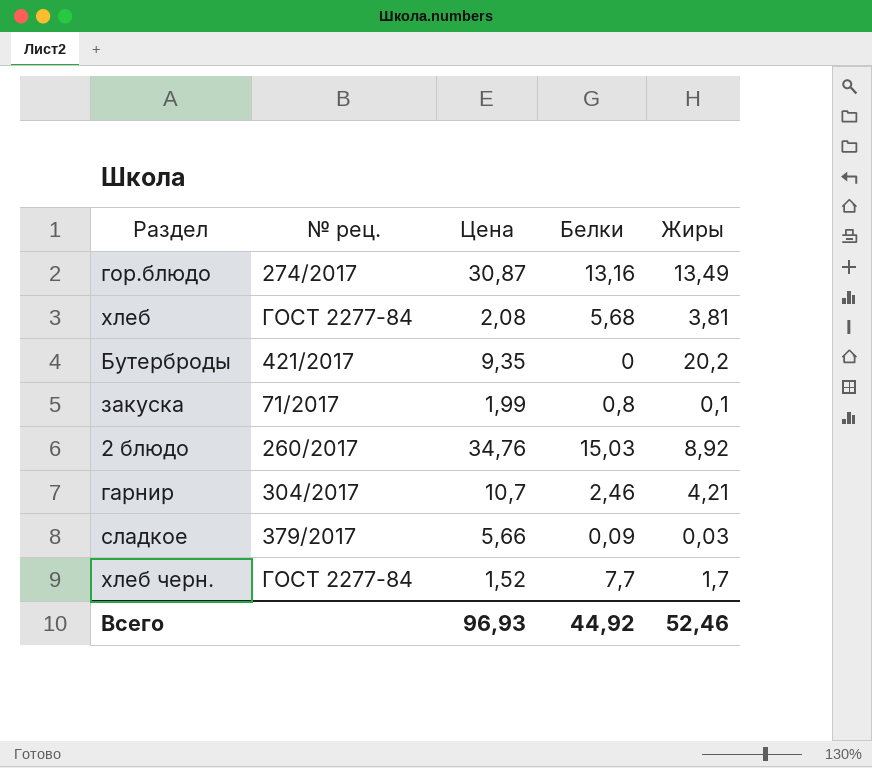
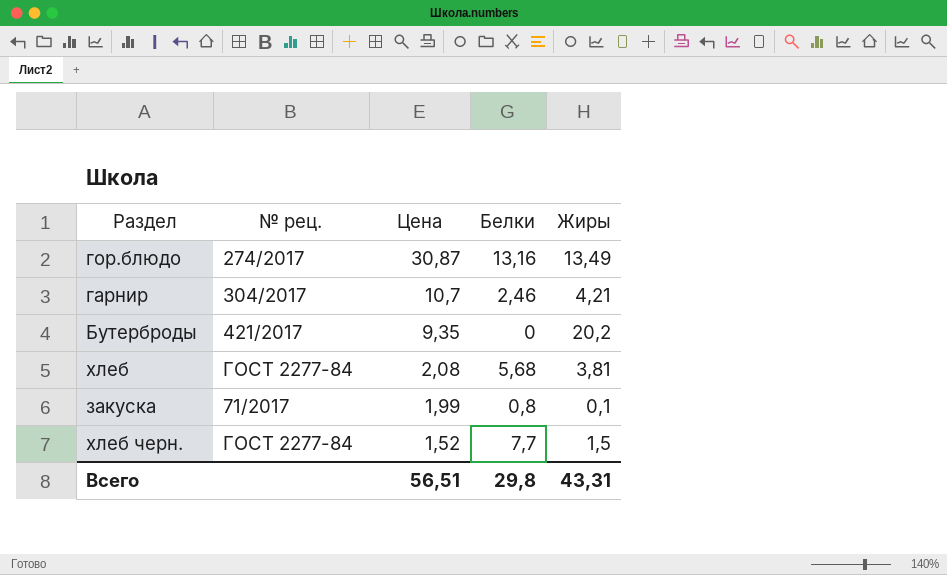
row order: none -> Цена descending
row 2 блюдо: 260/2017 | 34,76 | 15,03 | 8,92 -> none
row сладкое: 379/2017 | 5,66 | 0,09 | 0,03 -> none
хлеб черн. | Жиры: 1,7 -> 1,5
Всего | Цена: 96,93 -> 56,51
Всего | Белки: 44,92 -> 29,8
Всего | Жиры: 52,46 -> 43,31

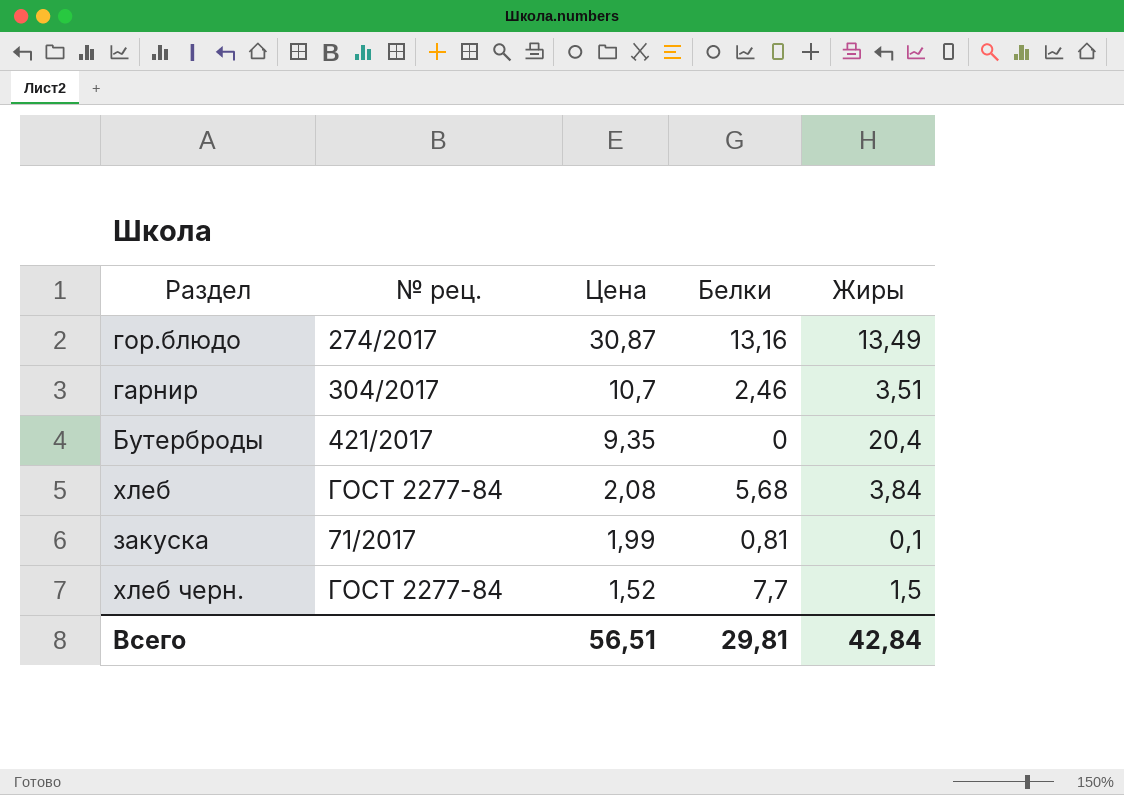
гарнир | Жиры: 4,21 -> 3,51
Бутерброды | Жиры: 20,2 -> 20,4
хлеб | Жиры: 3,81 -> 3,84
закуска | Белки: 0,8 -> 0,81
Всего | Белки: 29,8 -> 29,81
Всего | Жиры: 43,31 -> 42,84

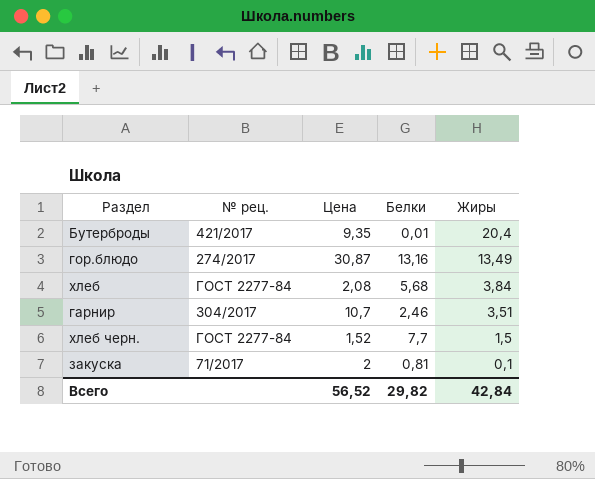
row order: Цена descending -> Жиры descending
Бутерброды | Белки: 0 -> 0,01
закуска | Цена: 1,99 -> 2
Всего | Цена: 56,51 -> 56,52
Всего | Белки: 29,81 -> 29,82

